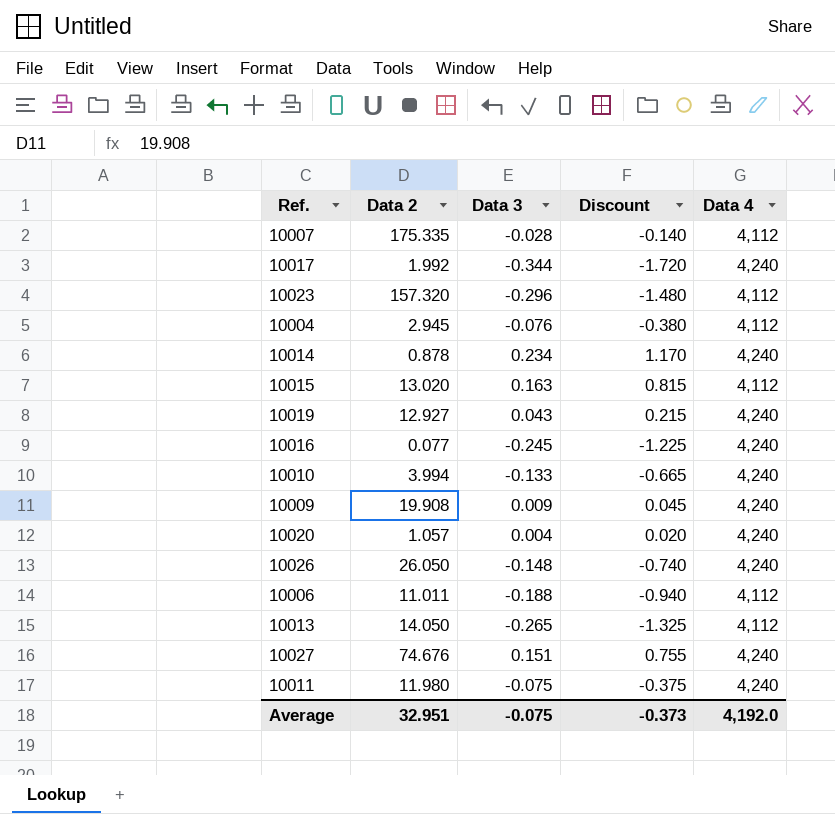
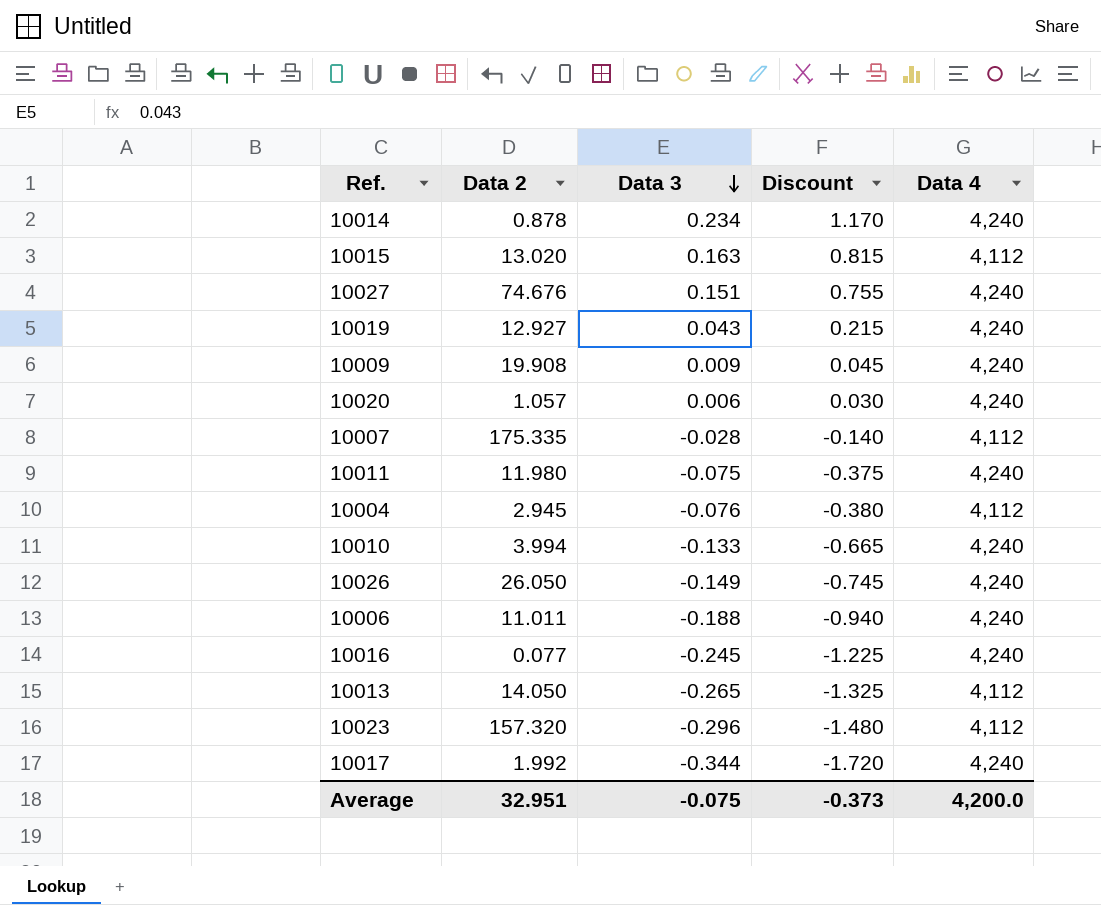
row order: none -> Data 3 descending
10020 | Data 3: 0.004 -> 0.006
10020 | Discount: 0.020 -> 0.030
10026 | Data 3: -0.148 -> -0.149
10026 | Discount: -0.740 -> -0.745
10006 | Data 4: 4,112 -> 4,240
Average | Data 4: 4,192.0 -> 4,200.0

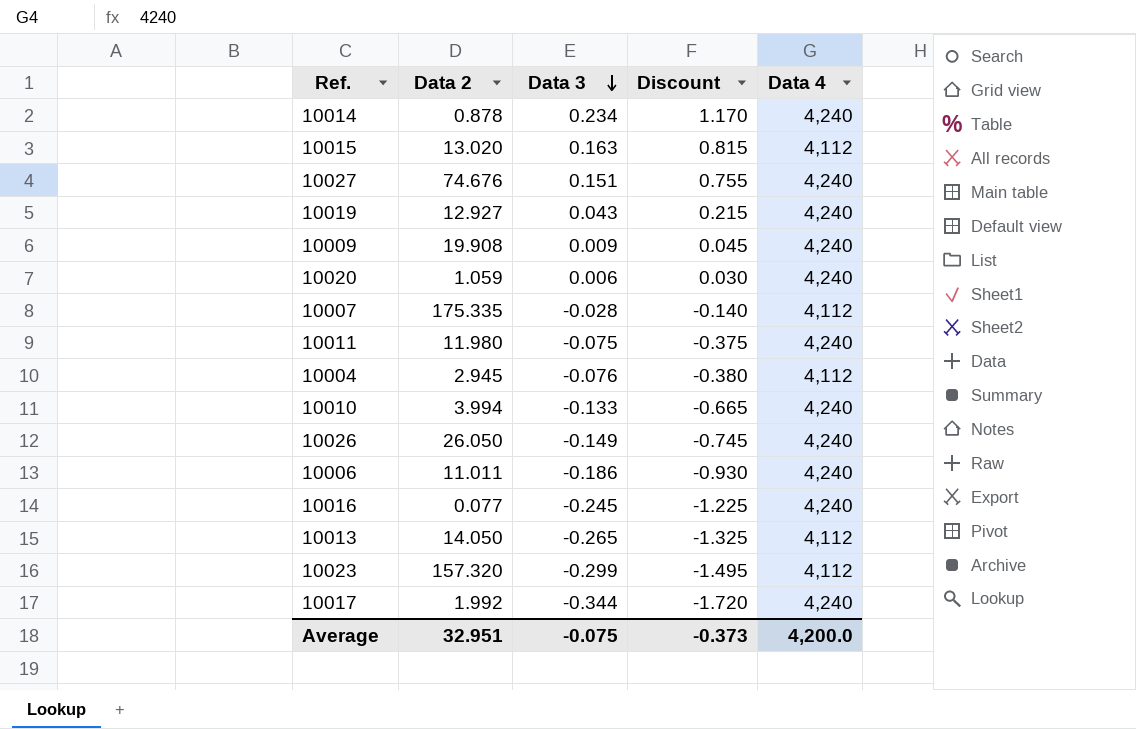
10020 | Data 2: 1.057 -> 1.059
10006 | Data 3: -0.188 -> -0.186
10006 | Discount: -0.940 -> -0.930
10023 | Data 3: -0.296 -> -0.299
10023 | Discount: -1.480 -> -1.495

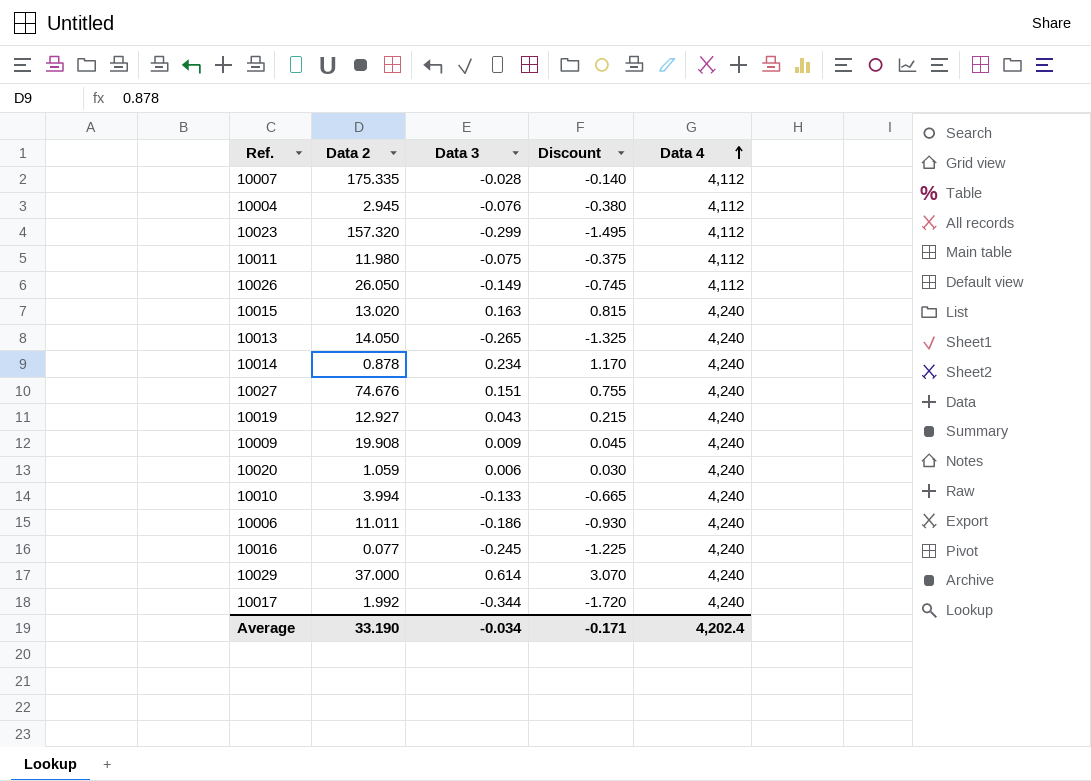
row order: Data 3 descending -> Data 4 ascending
10011 | Data 4: 4,240 -> 4,112
10026 | Data 4: 4,240 -> 4,112
10015 | Data 4: 4,112 -> 4,240
10013 | Data 4: 4,112 -> 4,240
row 10029: none -> 37.000 | 0.614 | 3.070 | 4,240
Average | Data 2: 32.951 -> 33.190
Average | Data 3: -0.075 -> -0.034
Average | Discount: -0.373 -> -0.171
Average | Data 4: 4,200.0 -> 4,202.4

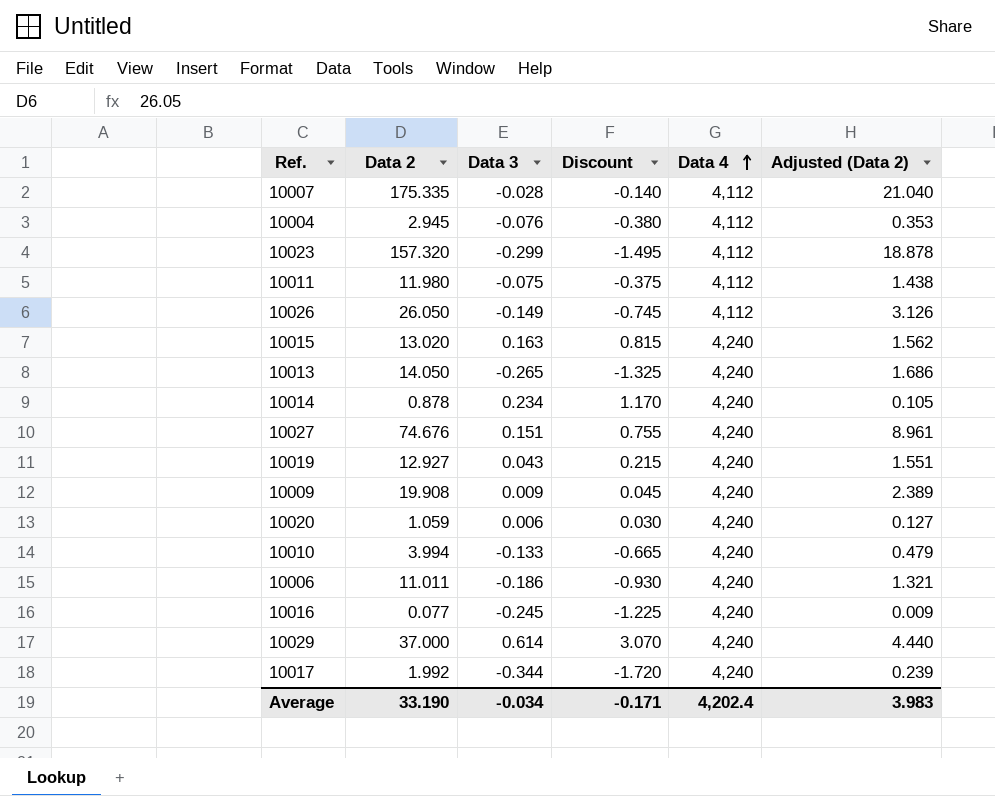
column Adjusted (Data 2) | formula: none -> [Data 2] * 0.12

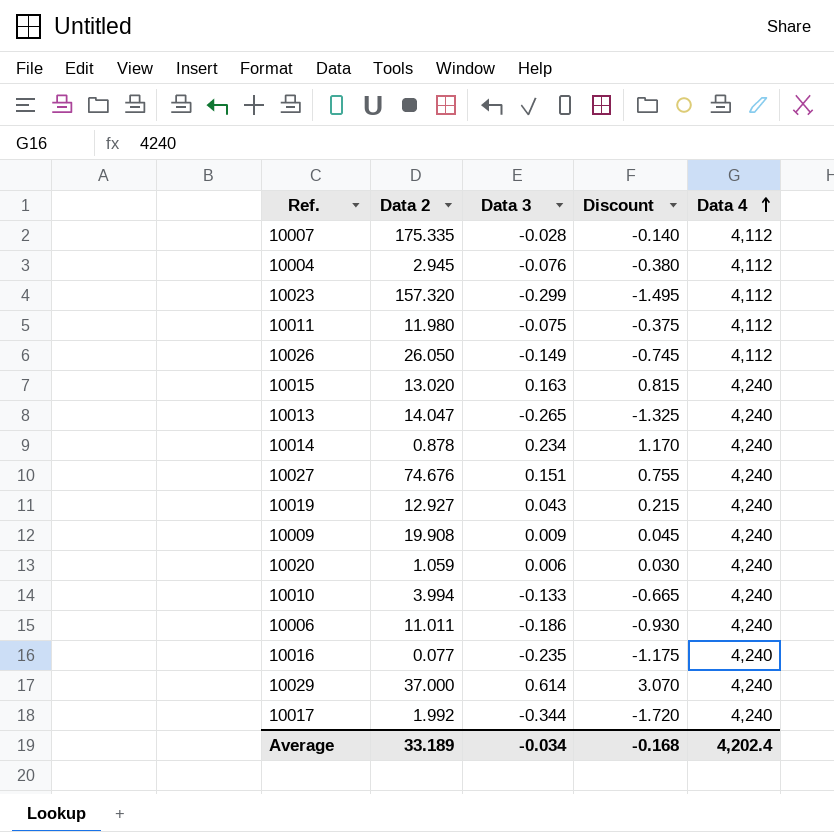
column Adjusted (Data 2) | formula: [Data 2] * 0.12 -> none
10013 | Data 2: 14.050 -> 14.047
10016 | Data 3: -0.245 -> -0.235
10016 | Discount: -1.225 -> -1.175
Average | Data 2: 33.190 -> 33.189
Average | Discount: -0.171 -> -0.168

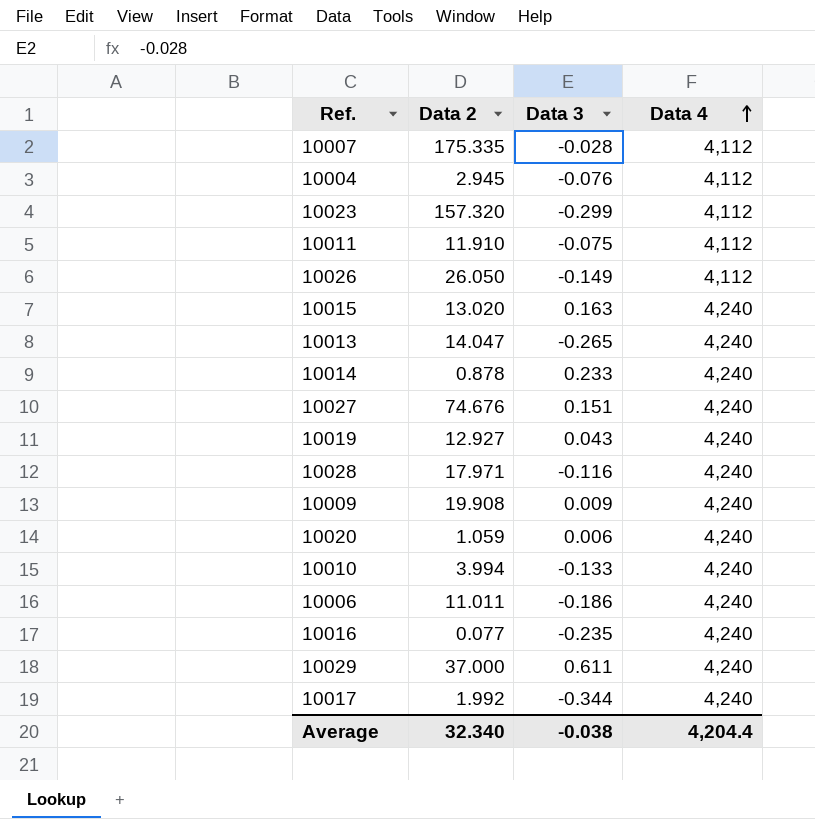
column Discount | formula: [Data 3] * 5 -> none
10011 | Data 2: 11.980 -> 11.910
10014 | Data 3: 0.234 -> 0.233
row 10028: none -> 17.971 | -0.116 | 4,240
10029 | Data 3: 0.614 -> 0.611
Average | Data 2: 33.189 -> 32.340
Average | Data 3: -0.034 -> -0.038
Average | Data 4: 4,202.4 -> 4,204.4

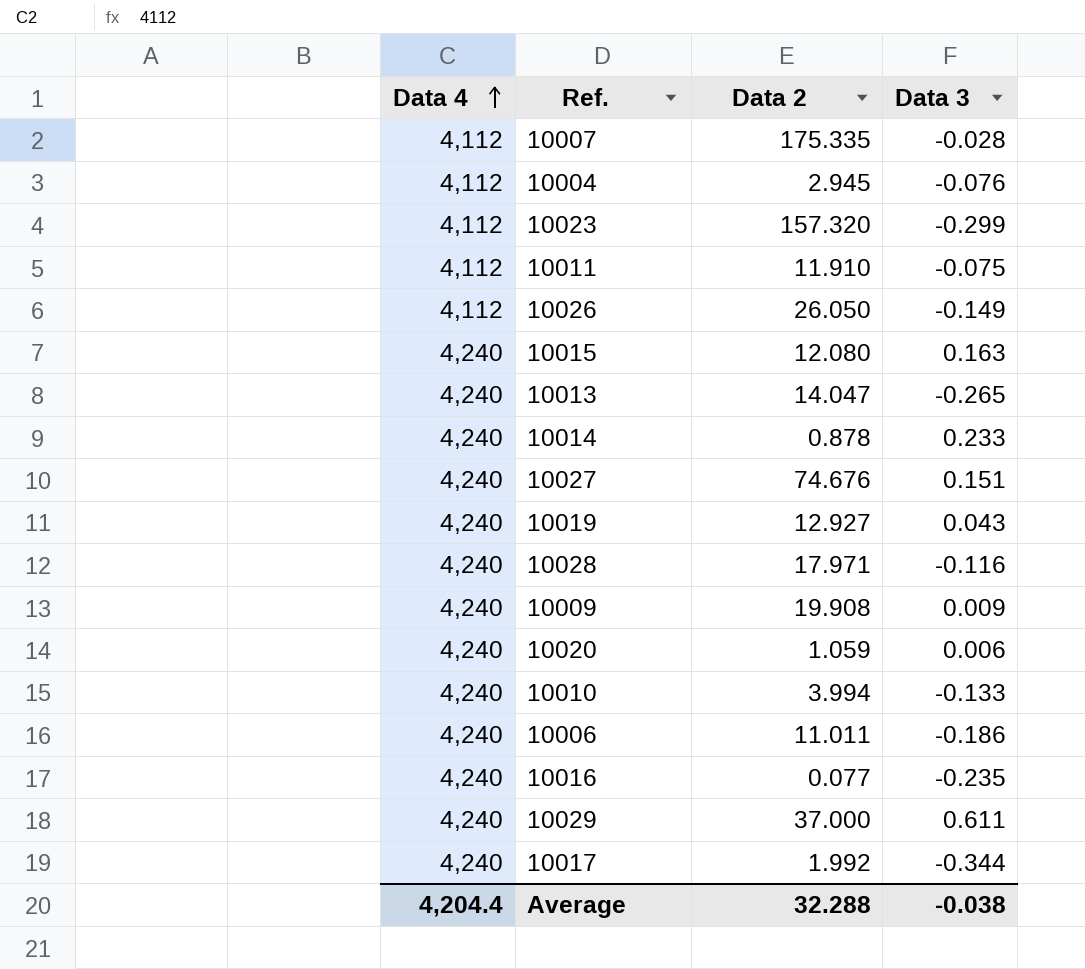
column Data 4 | position: 4 -> 1
10015 | Data 2: 13.020 -> 12.080
Average | Data 2: 32.340 -> 32.288

